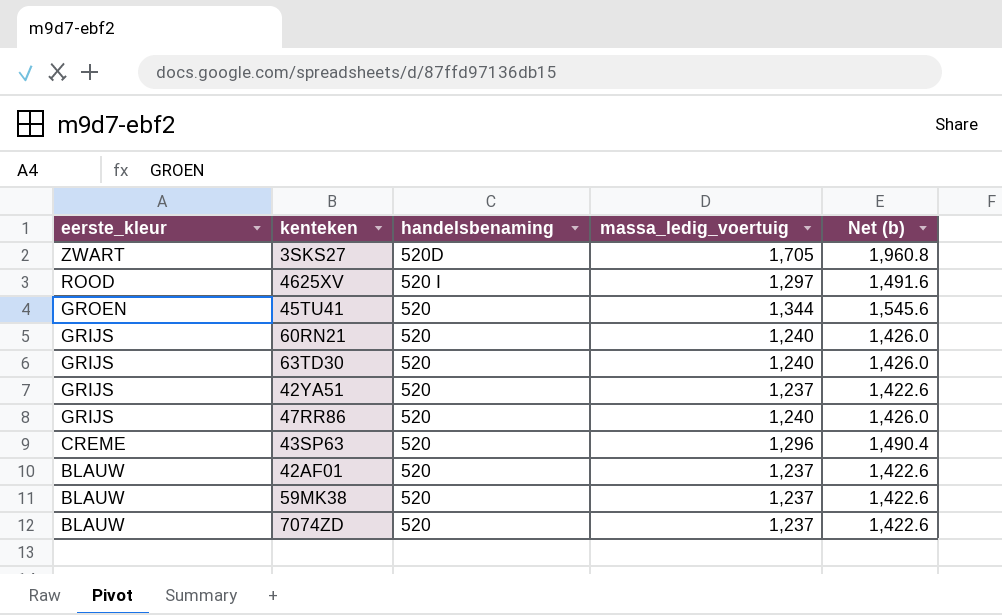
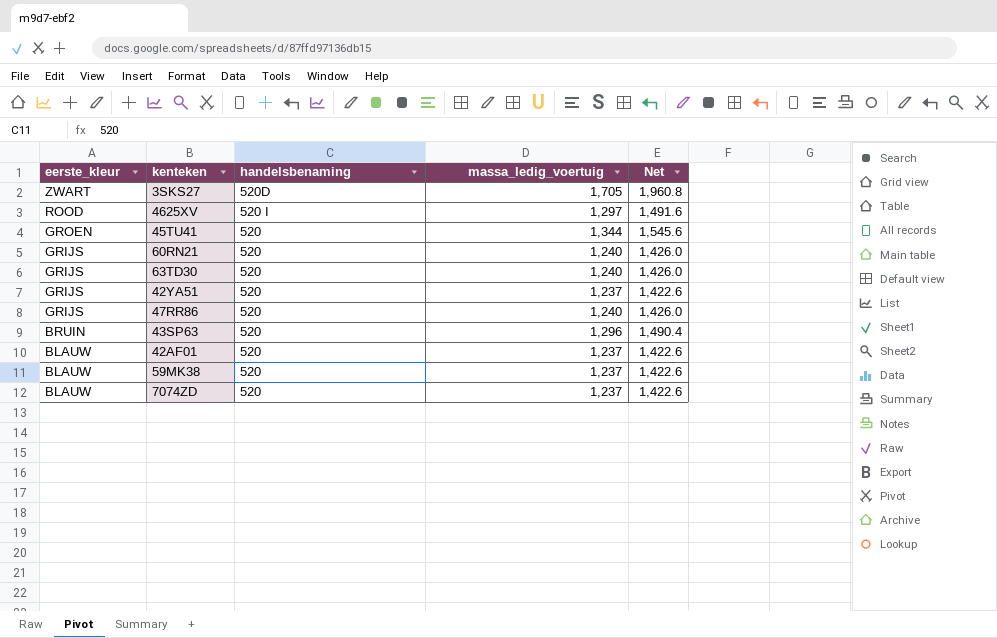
column name: Net (b) -> Net
43SP63 | eerste_kleur: CREME -> BRUIN

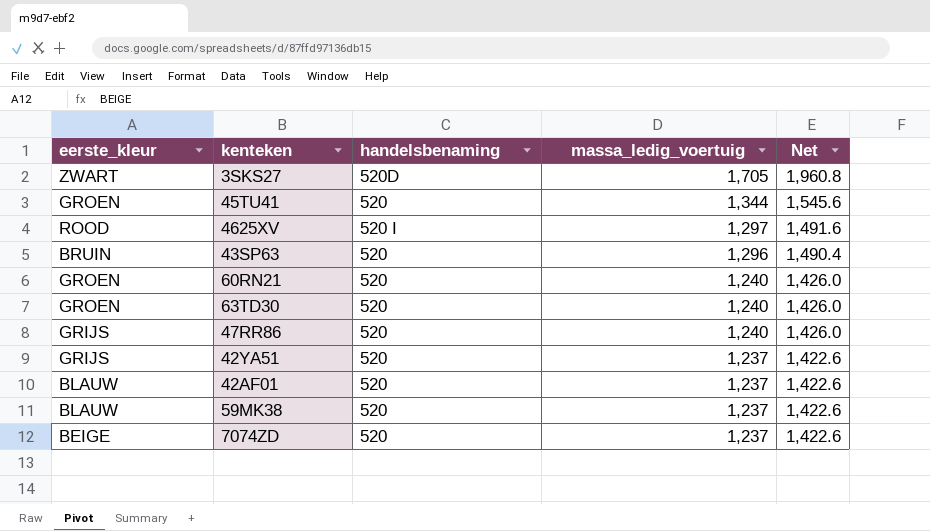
row order: eerste_kleur descending -> massa_ledig_voertuig descending
60RN21 | eerste_kleur: GRIJS -> GROEN
63TD30 | eerste_kleur: GRIJS -> GROEN
7074ZD | eerste_kleur: BLAUW -> BEIGE

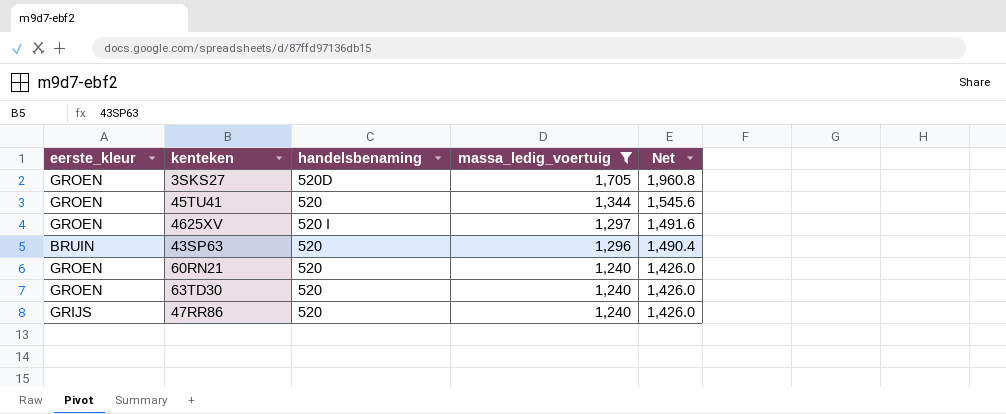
filter: none -> massa_ledig_voertuig != 1,237
3SKS27 | eerste_kleur: ZWART -> GROEN
4625XV | eerste_kleur: ROOD -> GROEN

